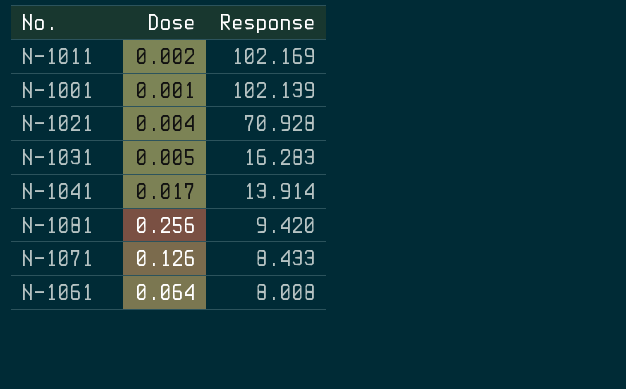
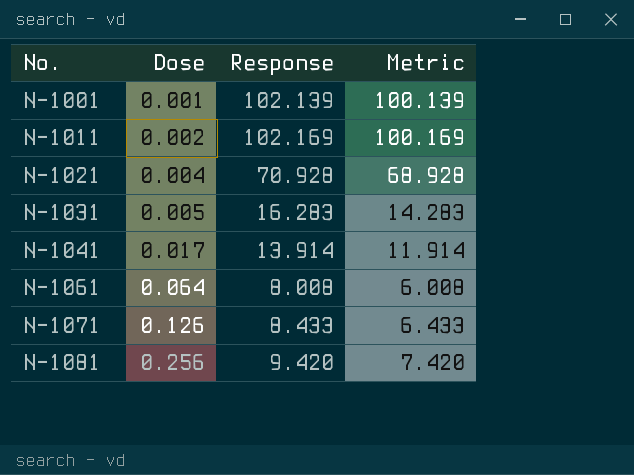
row order: Response descending -> No. ascending
column Metric | formula: none -> [Response] - 2

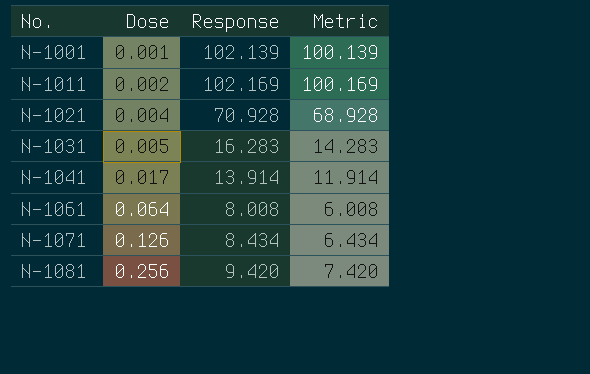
N-1071 | Response: 8.433 -> 8.434
N-1071 | Metric: 6.433 -> 6.434

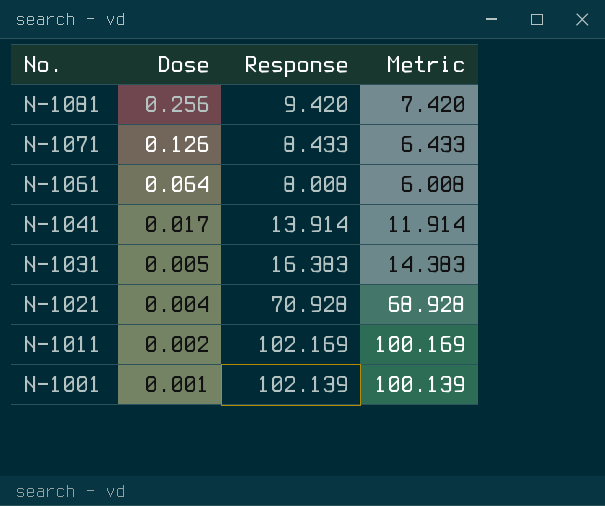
row order: No. ascending -> No. descending
N-1071 | Response: 8.434 -> 8.433
N-1071 | Metric: 6.434 -> 6.433
N-1031 | Response: 16.283 -> 16.383
N-1031 | Metric: 14.283 -> 14.383

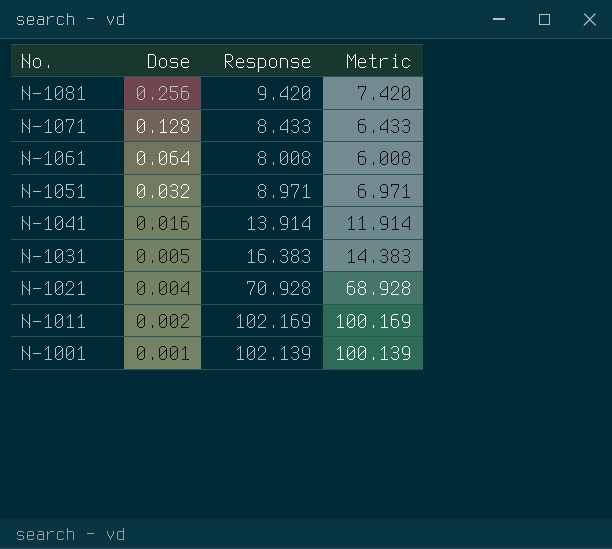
N-1071 | Dose: 0.126 -> 0.128
row N-1051: none -> 0.032 | 8.971 | 6.971
N-1041 | Dose: 0.017 -> 0.016

